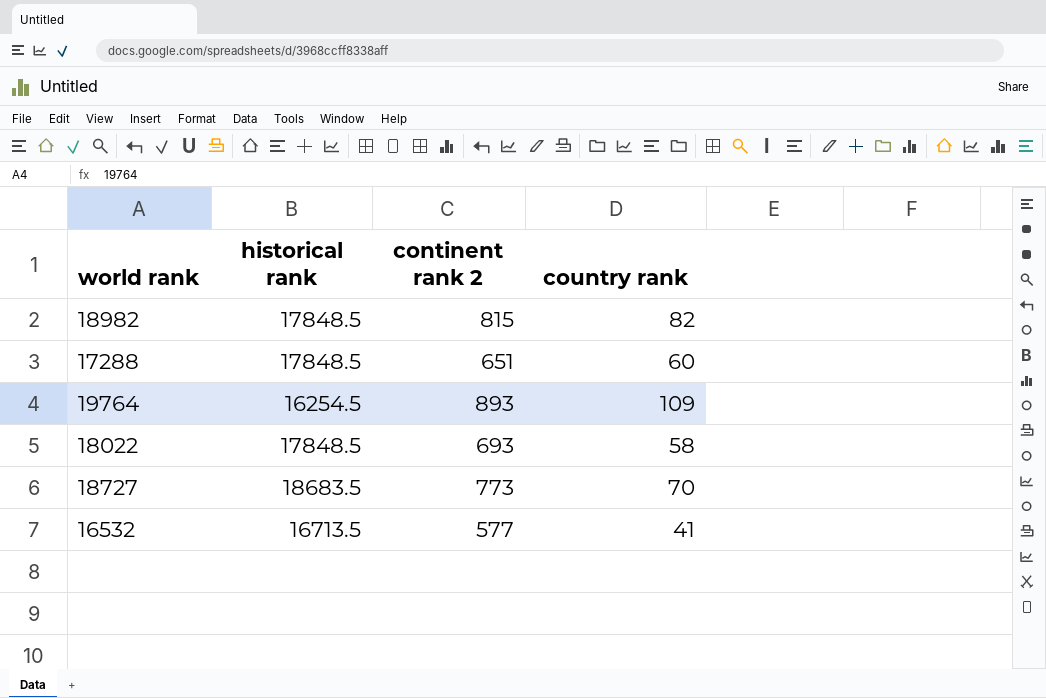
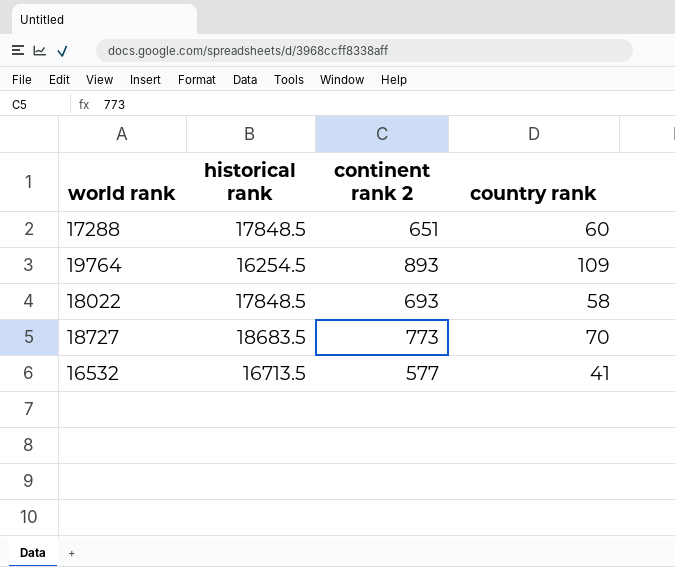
row 18982: 17848.5 | 815 | 82 -> none

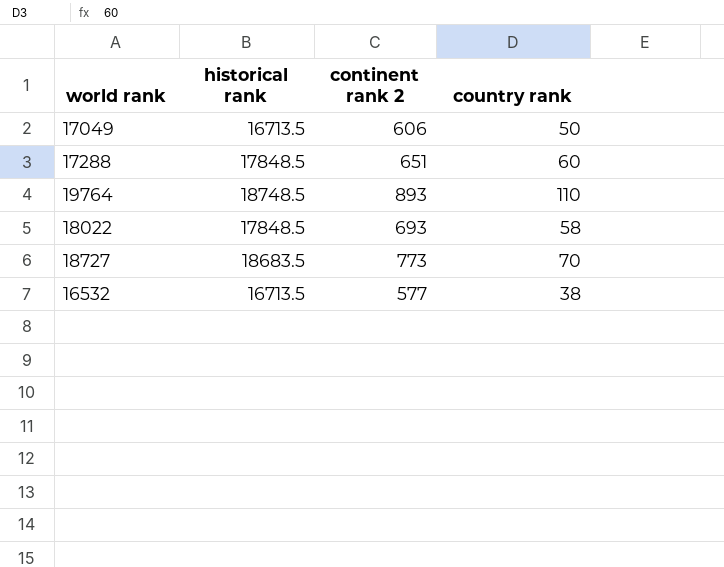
row 17049: none -> 16713.5 | 606 | 50
19764 | historical rank: 16254.5 -> 18748.5
19764 | country rank: 109 -> 110
16532 | country rank: 41 -> 38

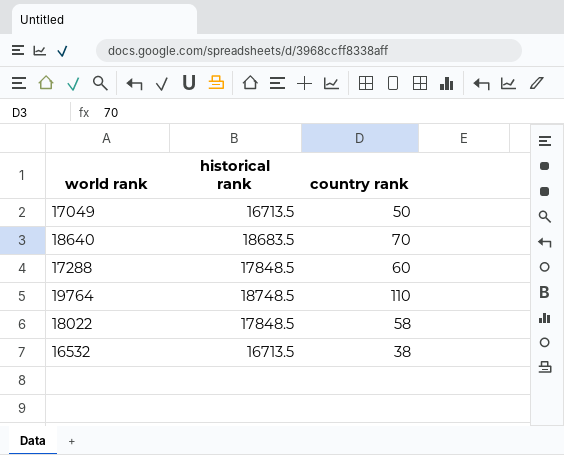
column continent rank 2 | position: 3 -> none
row 18727: 18683.5 | 773 | 70 -> none
row 18640: none -> 18683.5 | 70

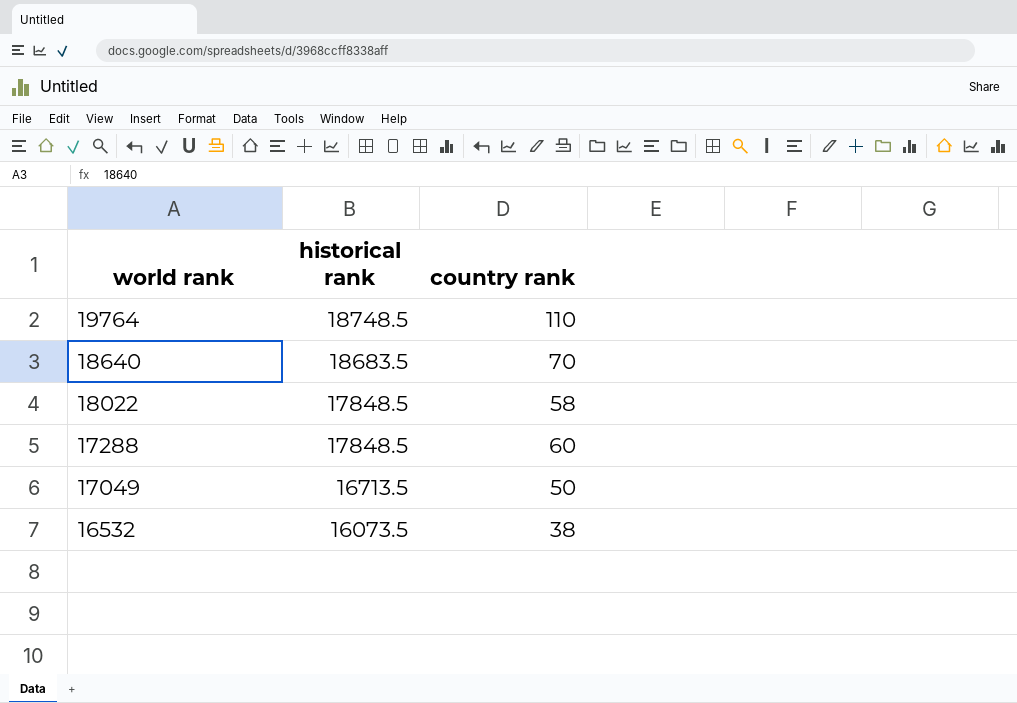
row order: none -> world rank descending
16532 | historical rank: 16713.5 -> 16073.5

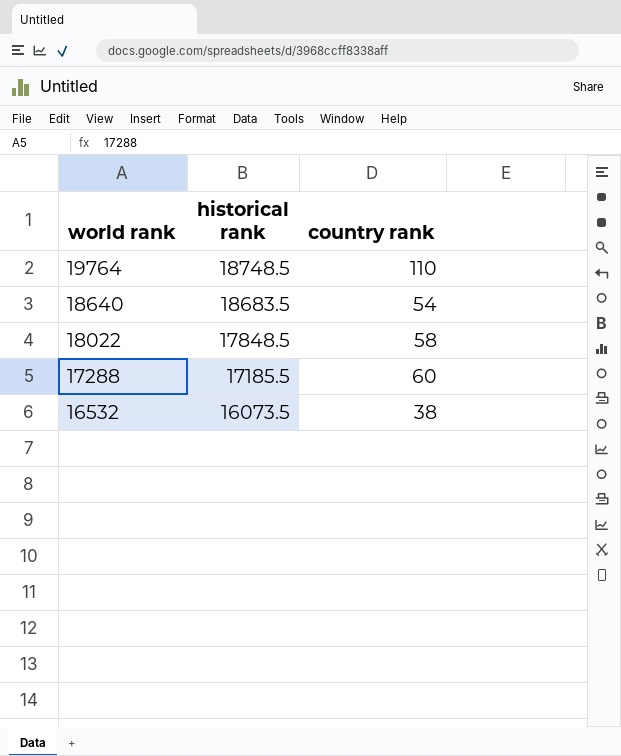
row 17049: 16713.5 | 50 -> none
18640 | country rank: 70 -> 54
17288 | historical rank: 17848.5 -> 17185.5

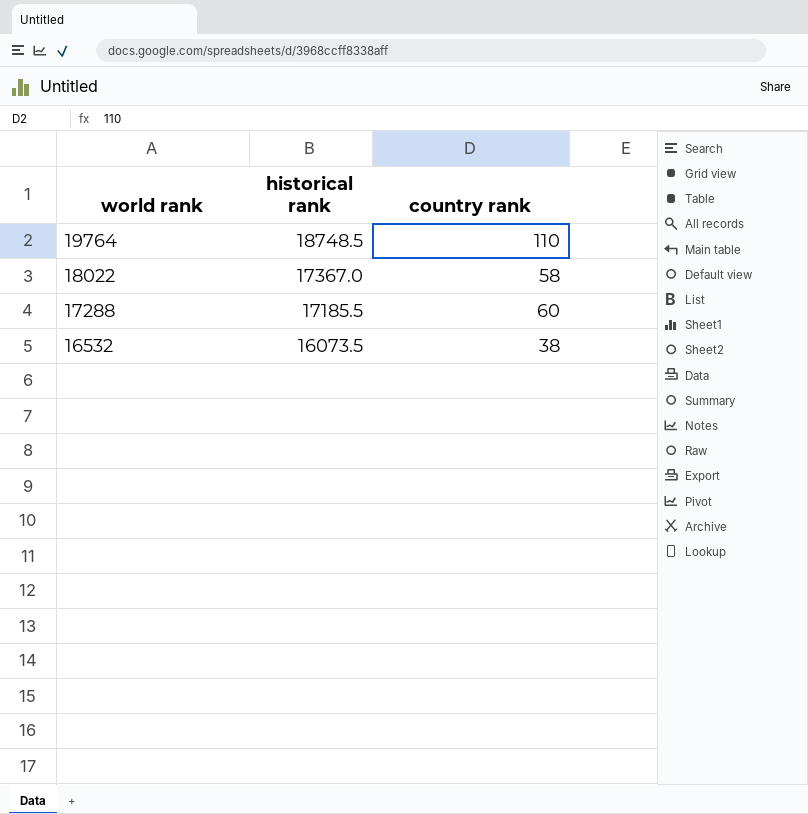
row 18640: 18683.5 | 54 -> none
18022 | historical rank: 17848.5 -> 17367.0

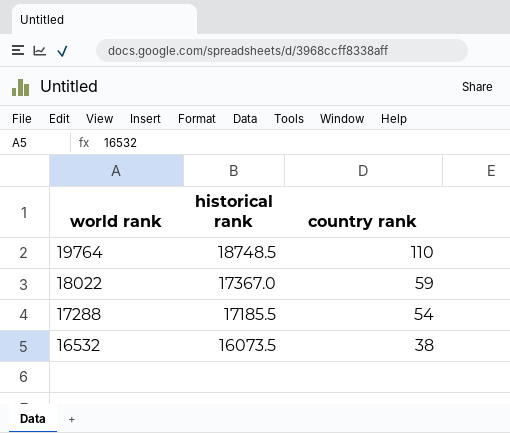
18022 | country rank: 58 -> 59
17288 | country rank: 60 -> 54

